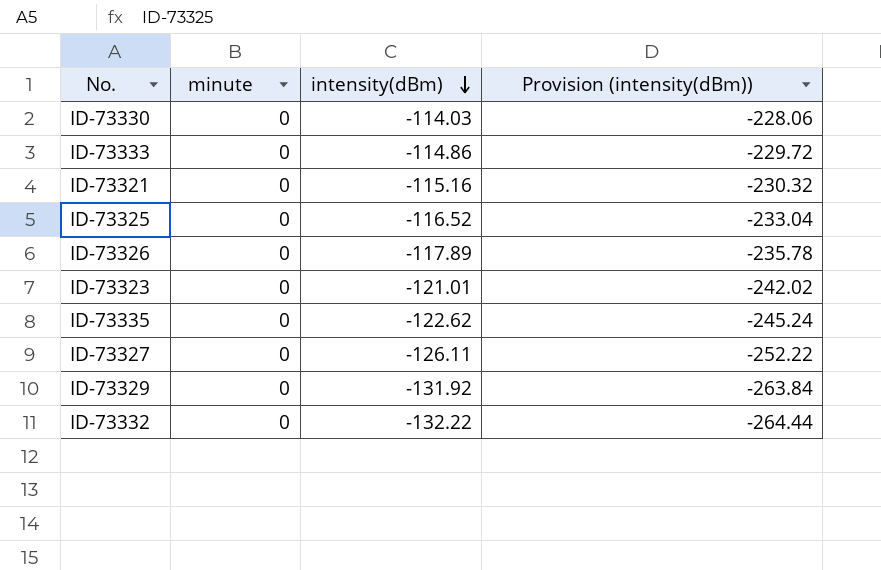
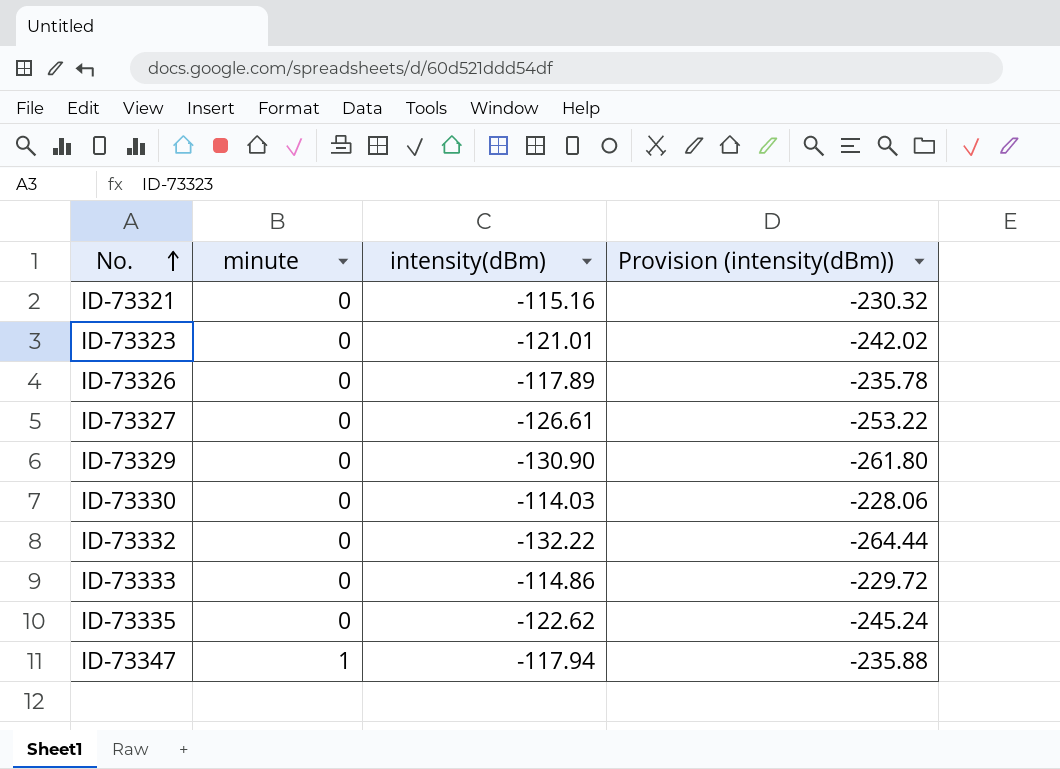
row order: intensity(dBm) descending -> No. ascending
row ID-73325: 0 | -116.52 | -233.04 -> none
ID-73327 | intensity(dBm): -126.11 -> -126.61
ID-73327 | Provision (intensity(dBm)): -252.22 -> -253.22
ID-73329 | intensity(dBm): -131.92 -> -130.90
ID-73329 | Provision (intensity(dBm)): -263.84 -> -261.80
row ID-73347: none -> 1 | -117.94 | -235.88

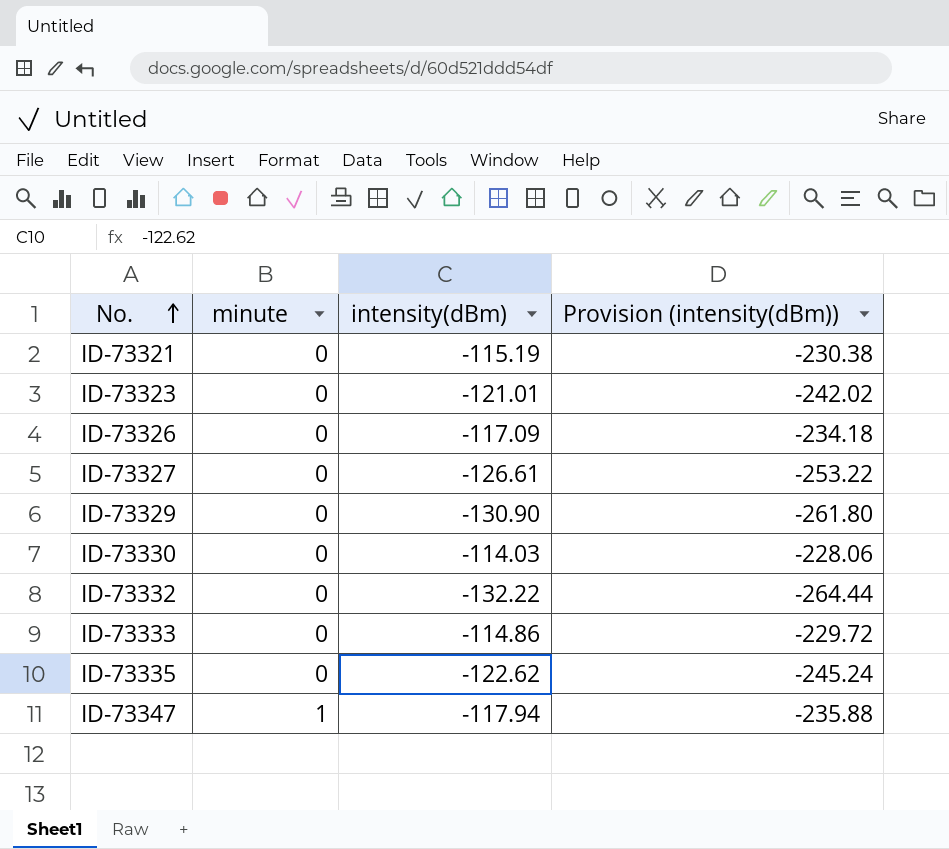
ID-73321 | intensity(dBm): -115.16 -> -115.19
ID-73321 | Provision (intensity(dBm)): -230.32 -> -230.38
ID-73326 | intensity(dBm): -117.89 -> -117.09
ID-73326 | Provision (intensity(dBm)): -235.78 -> -234.18

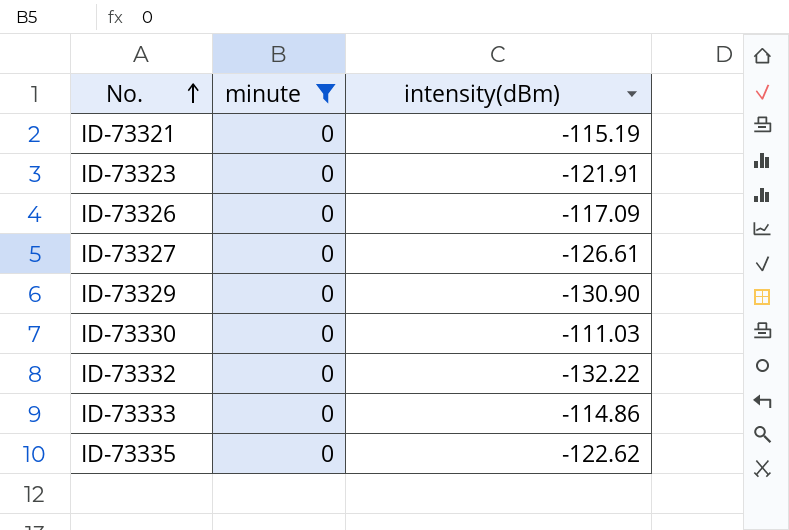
filter: none -> minute = 0
column Provision (intensity(dBm)) | formula: [intensity(dBm)] * 2 -> none
ID-73323 | intensity(dBm): -121.01 -> -121.91
ID-73330 | intensity(dBm): -114.03 -> -111.03

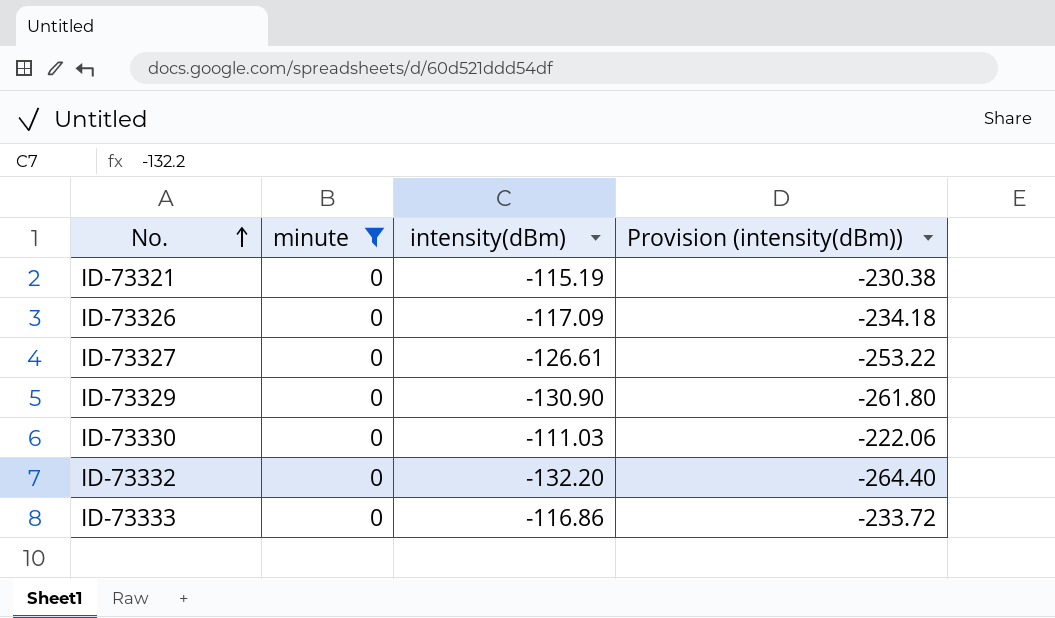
column Provision (intensity(dBm)) | formula: none -> [intensity(dBm)] * 2
row ID-73323: 0 | -121.91 -> none
row ID-73335: 0 | -122.62 -> none
ID-73332 | intensity(dBm): -132.22 -> -132.20
ID-73333 | intensity(dBm): -114.86 -> -116.86

